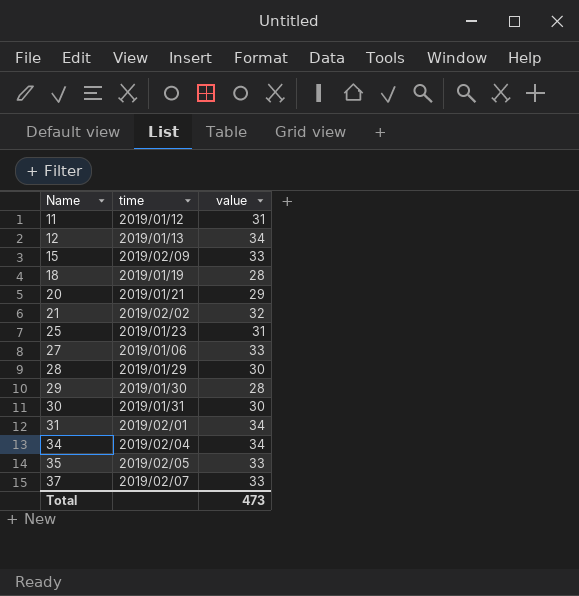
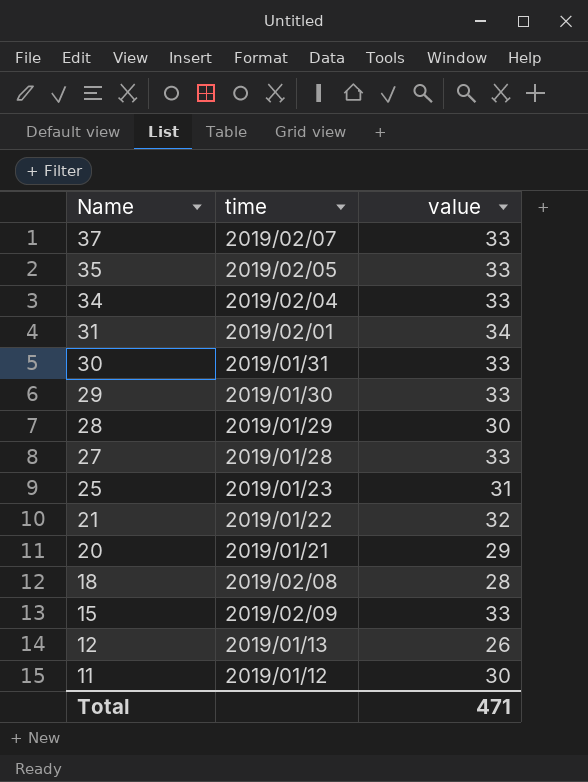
row order: Name ascending -> Name descending
34 | value: 34 -> 33
30 | value: 30 -> 33
29 | value: 28 -> 33
27 | time: 2019/01/06 -> 2019/01/28
21 | time: 2019/02/02 -> 2019/01/22
18 | time: 2019/01/19 -> 2019/02/08
12 | value: 34 -> 26
11 | value: 31 -> 30
Total | value: 473 -> 471

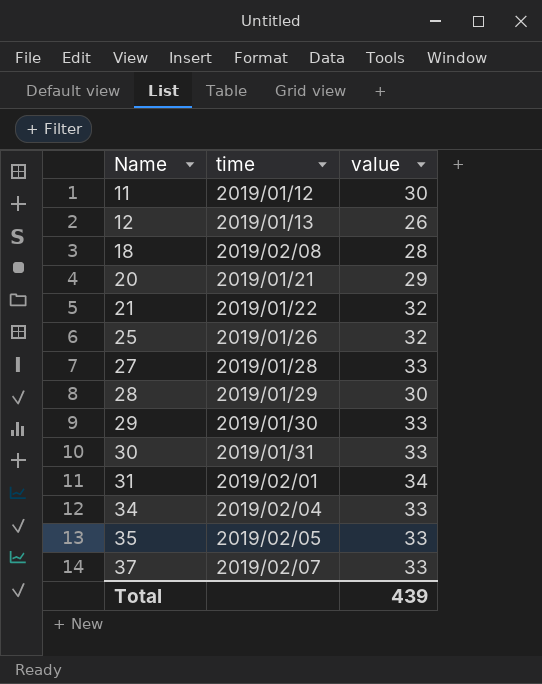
row order: Name descending -> Name ascending
row 15: 2019/02/09 | 33 -> none
25 | time: 2019/01/23 -> 2019/01/26
25 | value: 31 -> 32
Total | value: 471 -> 439

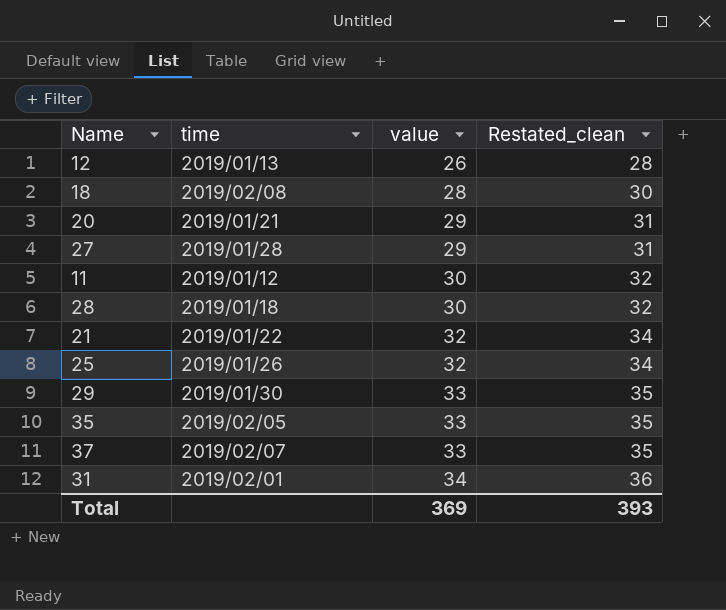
row order: Name ascending -> value ascending
column Restated_clean | formula: none -> [value] + 2
row 30: 2019/01/31 | 33 -> none
row 34: 2019/02/04 | 33 -> none
27 | value: 33 -> 29
28 | time: 2019/01/29 -> 2019/01/18
Total | value: 439 -> 369

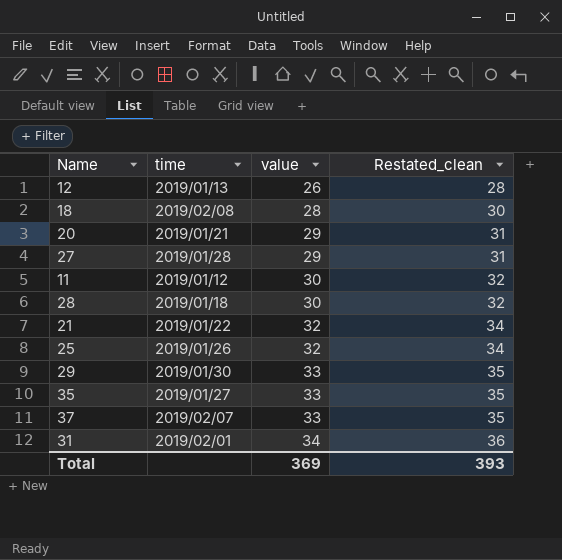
35 | time: 2019/02/05 -> 2019/01/27

